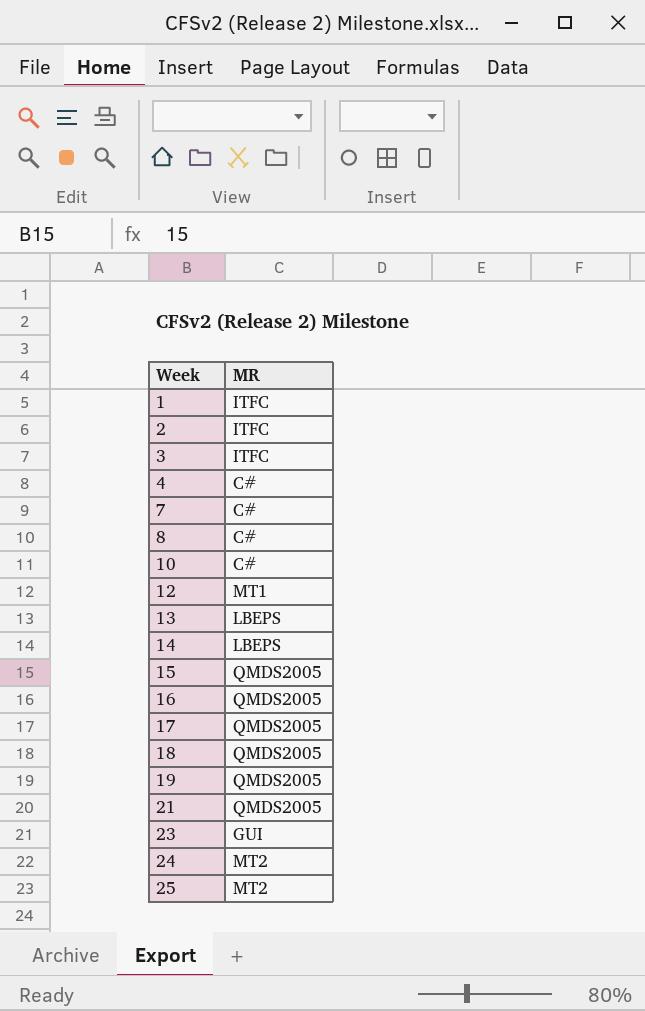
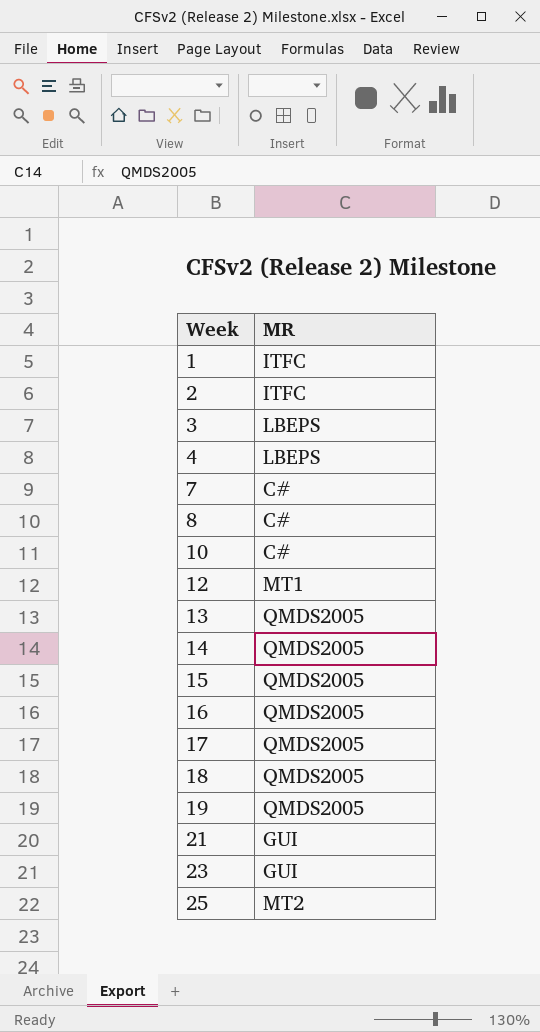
row 24: MT2 -> none
3 | MR: ITFC -> LBEPS
4 | MR: C# -> LBEPS
13 | MR: LBEPS -> QMDS2005
14 | MR: LBEPS -> QMDS2005
21 | MR: QMDS2005 -> GUI

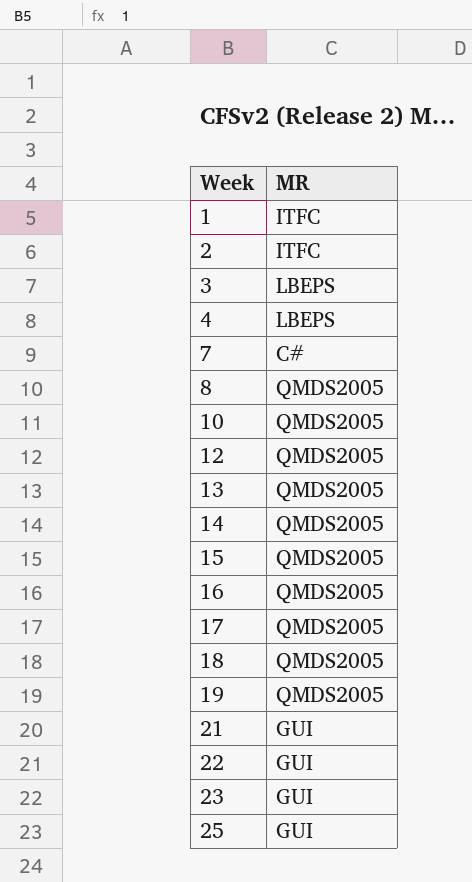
8 | MR: C# -> QMDS2005
10 | MR: C# -> QMDS2005
12 | MR: MT1 -> QMDS2005
row 22: none -> GUI
25 | MR: MT2 -> GUI

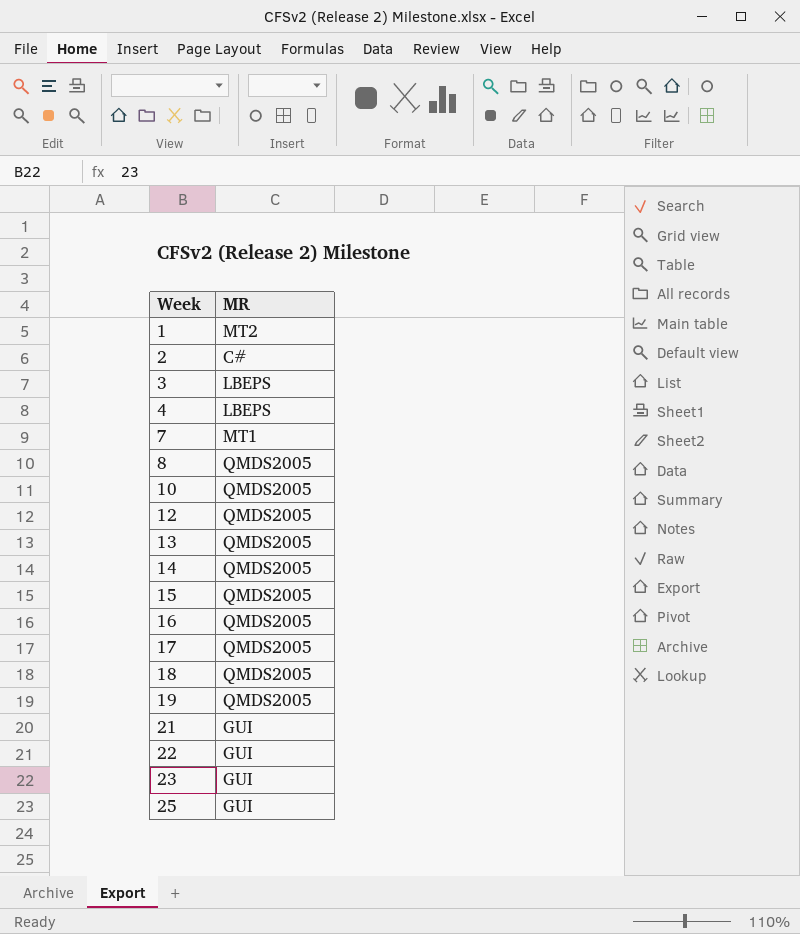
1 | MR: ITFC -> MT2
2 | MR: ITFC -> C#
7 | MR: C# -> MT1

